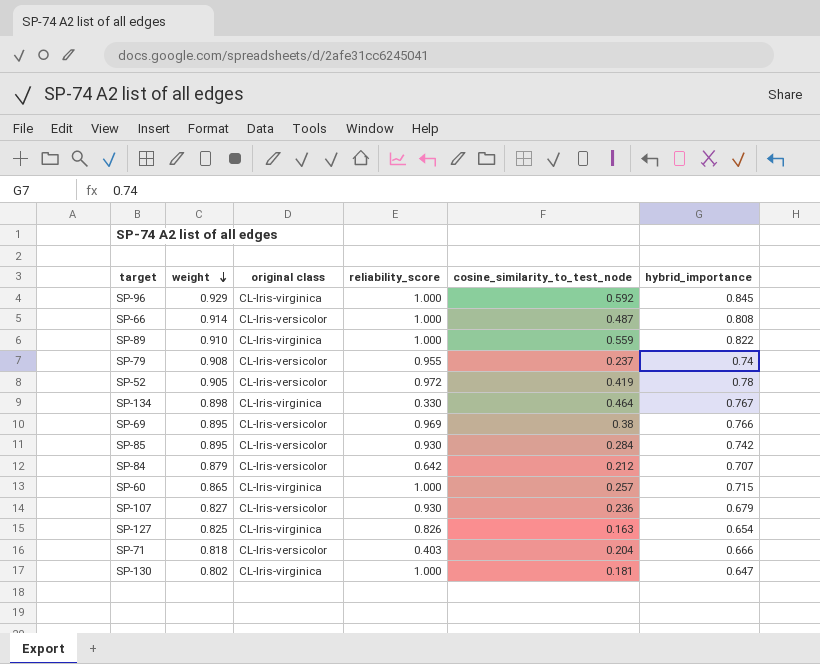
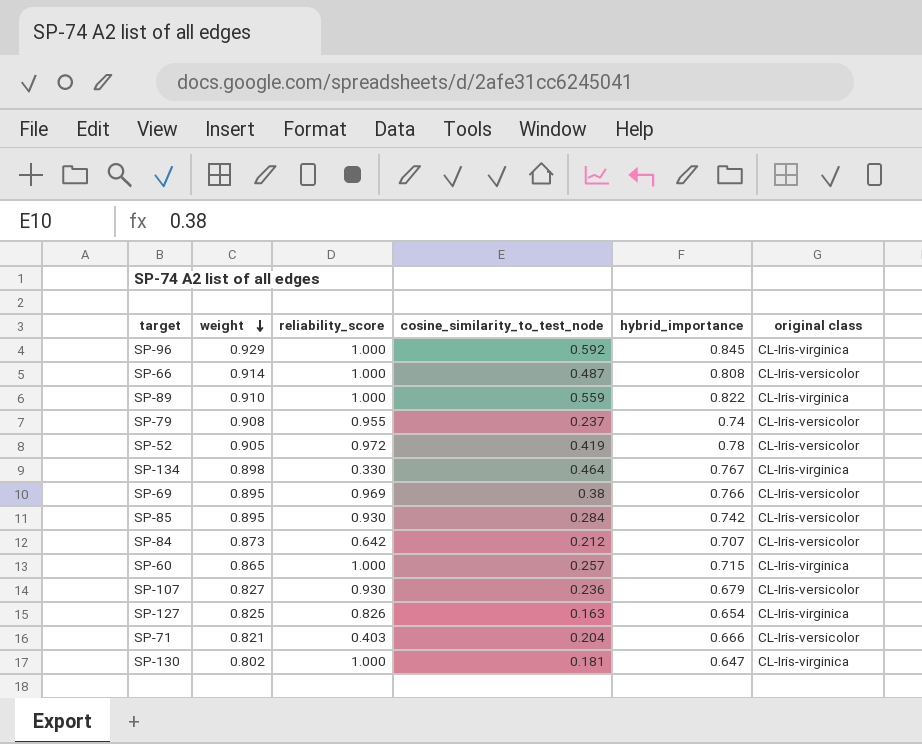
column original class | position: 3 -> 6
SP-84 | weight: 0.879 -> 0.873
SP-71 | weight: 0.818 -> 0.821

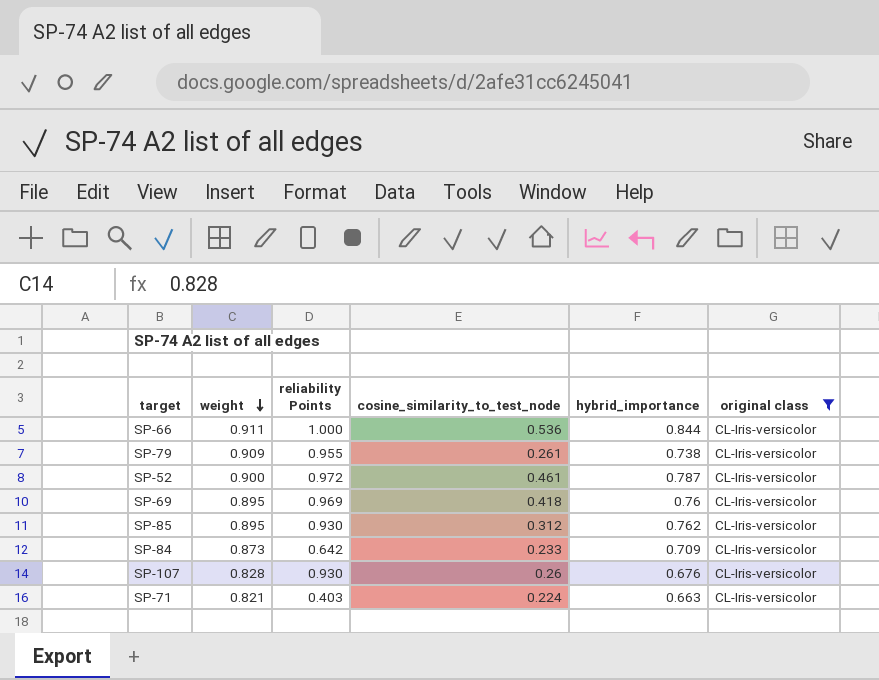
filter: none -> original class = CL-Iris-versicolor
column name: reliability_score -> reliability Points
SP-66 | weight: 0.914 -> 0.911
SP-66 | cosine_similarity_to_test_node: 0.487 -> 0.536
SP-66 | hybrid_importance: 0.808 -> 0.844
SP-79 | weight: 0.908 -> 0.909
SP-79 | cosine_similarity_to_test_node: 0.237 -> 0.261
SP-79 | hybrid_importance: 0.74 -> 0.738
SP-52 | weight: 0.905 -> 0.900
SP-52 | cosine_similarity_to_test_node: 0.419 -> 0.461
SP-52 | hybrid_importance: 0.78 -> 0.787
SP-69 | cosine_similarity_to_test_node: 0.38 -> 0.418
SP-69 | hybrid_importance: 0.766 -> 0.76
SP-85 | cosine_similarity_to_test_node: 0.284 -> 0.312
SP-85 | hybrid_importance: 0.742 -> 0.762
SP-84 | cosine_similarity_to_test_node: 0.212 -> 0.233
SP-84 | hybrid_importance: 0.707 -> 0.709
SP-107 | weight: 0.827 -> 0.828
SP-107 | cosine_similarity_to_test_node: 0.236 -> 0.26
SP-107 | hybrid_importance: 0.679 -> 0.676
SP-71 | cosine_similarity_to_test_node: 0.204 -> 0.224
SP-71 | hybrid_importance: 0.666 -> 0.663

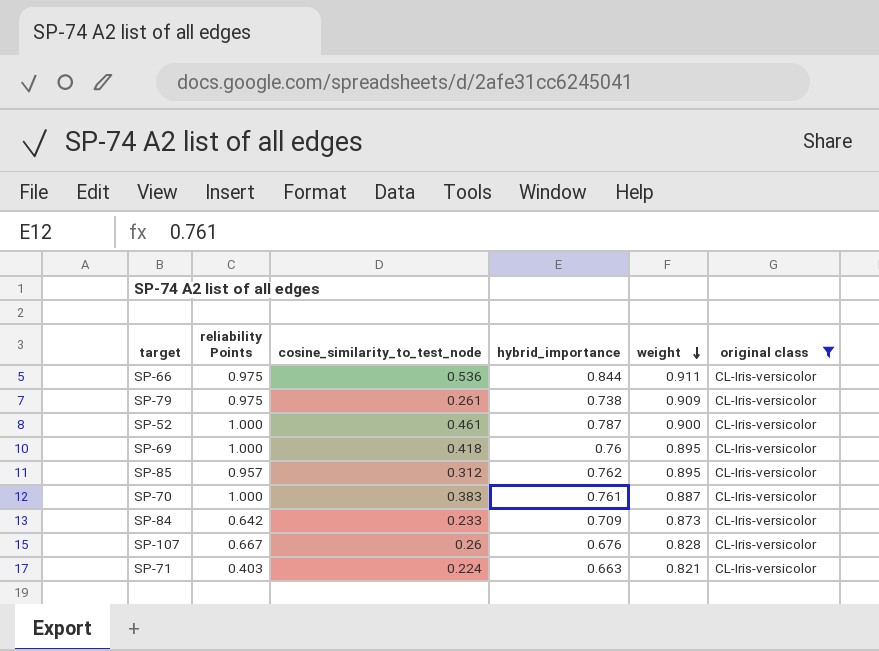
column weight | position: 2 -> 5
SP-66 | reliability Points: 1.000 -> 0.975
SP-79 | reliability Points: 0.955 -> 0.975
SP-52 | reliability Points: 0.972 -> 1.000
SP-69 | reliability Points: 0.969 -> 1.000
SP-85 | reliability Points: 0.930 -> 0.957
row SP-70: none -> 1.000 | 0.383 | 0.761 | 0.887 | CL-Iris-versicolor
SP-107 | reliability Points: 0.930 -> 0.667

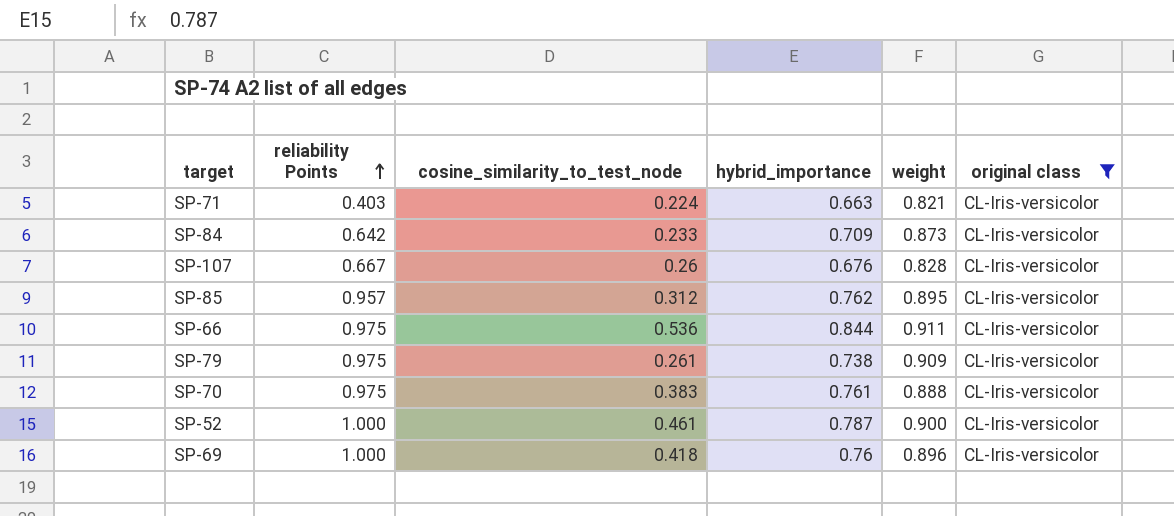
row order: weight descending -> reliability Points ascending
SP-70 | reliability Points: 1.000 -> 0.975
SP-70 | weight: 0.887 -> 0.888
SP-69 | weight: 0.895 -> 0.896

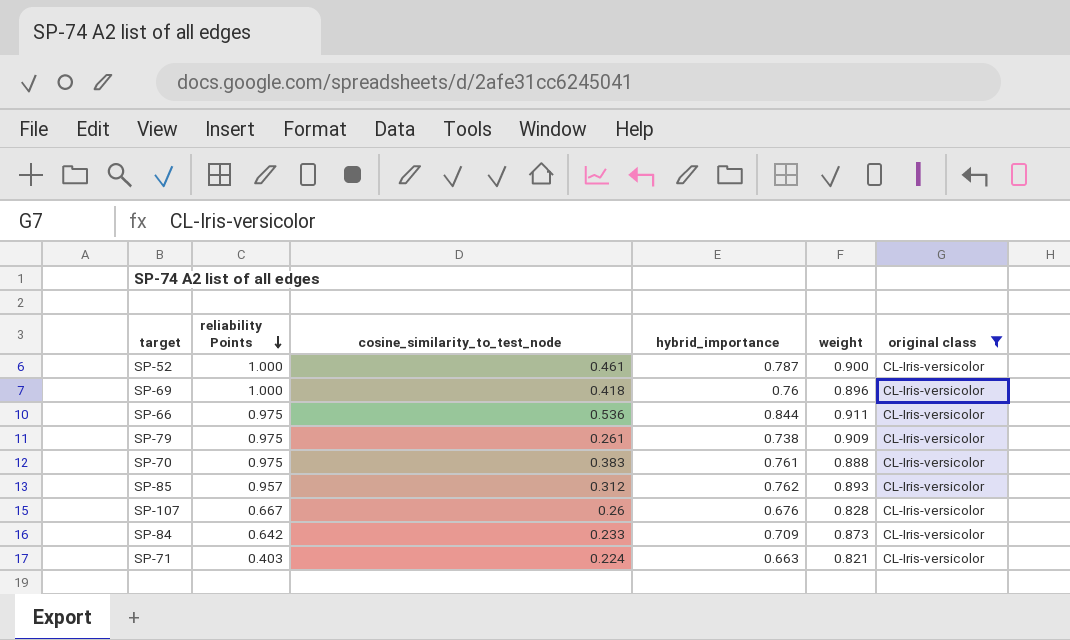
row order: reliability Points ascending -> reliability Points descending
SP-85 | weight: 0.895 -> 0.893

